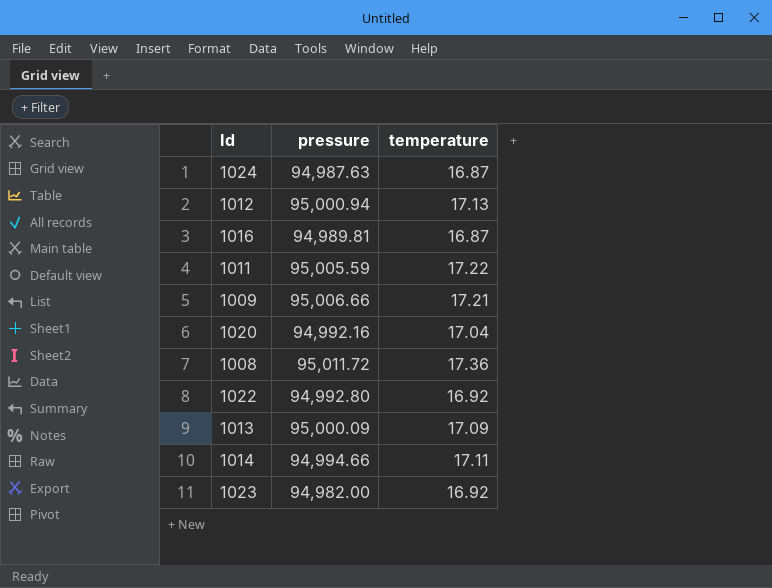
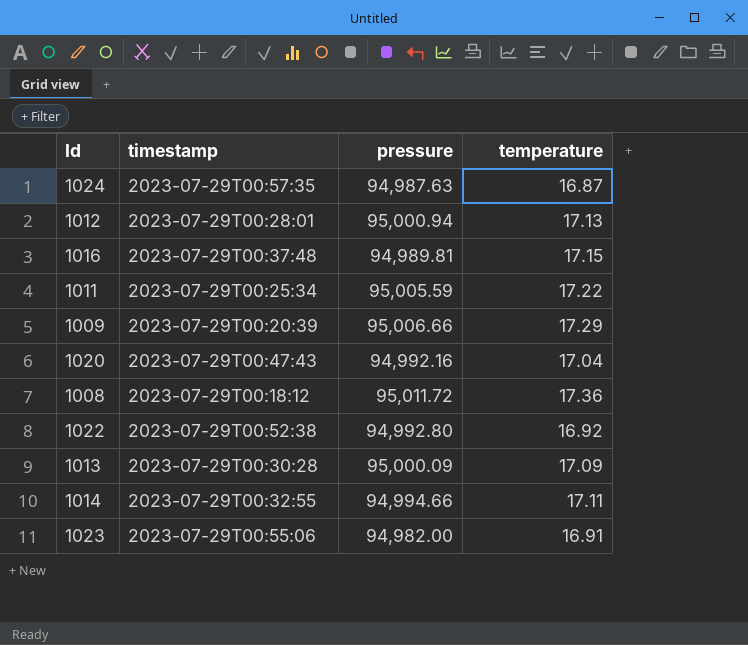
column timestamp | position: none -> 2
1016 | temperature: 16.87 -> 17.15
1009 | temperature: 17.21 -> 17.29
1023 | temperature: 16.92 -> 16.91

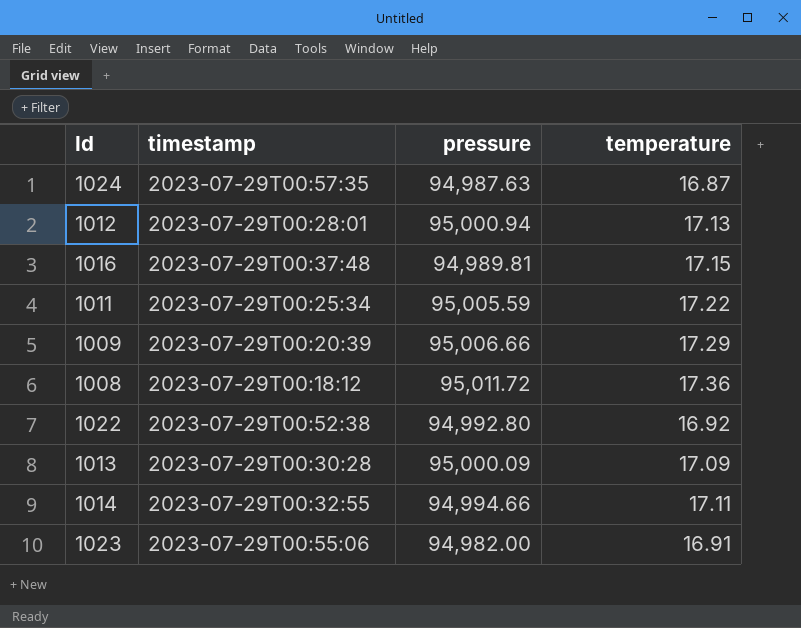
row 1020: 2023-07-29T00:47:43 | 94,992.16 | 17.04 -> none

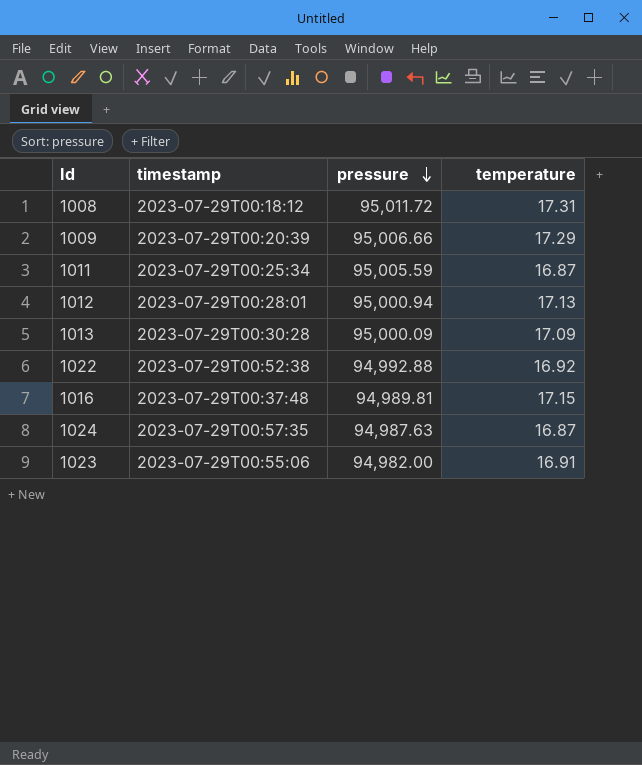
row order: none -> pressure descending
row 1014: 2023-07-29T00:32:55 | 94,994.66 | 17.11 -> none
1008 | temperature: 17.36 -> 17.31
1011 | temperature: 17.22 -> 16.87
1022 | pressure: 94,992.80 -> 94,992.88

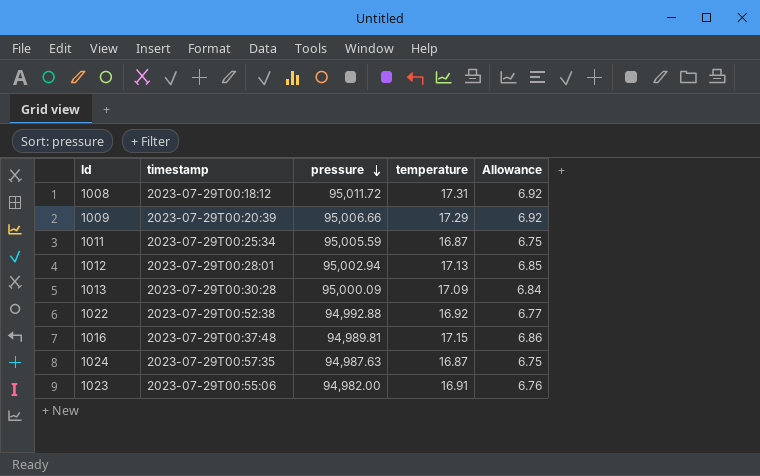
column Allowance | formula: none -> [temperature] * 0.4
1012 | pressure: 95,000.94 -> 95,002.94

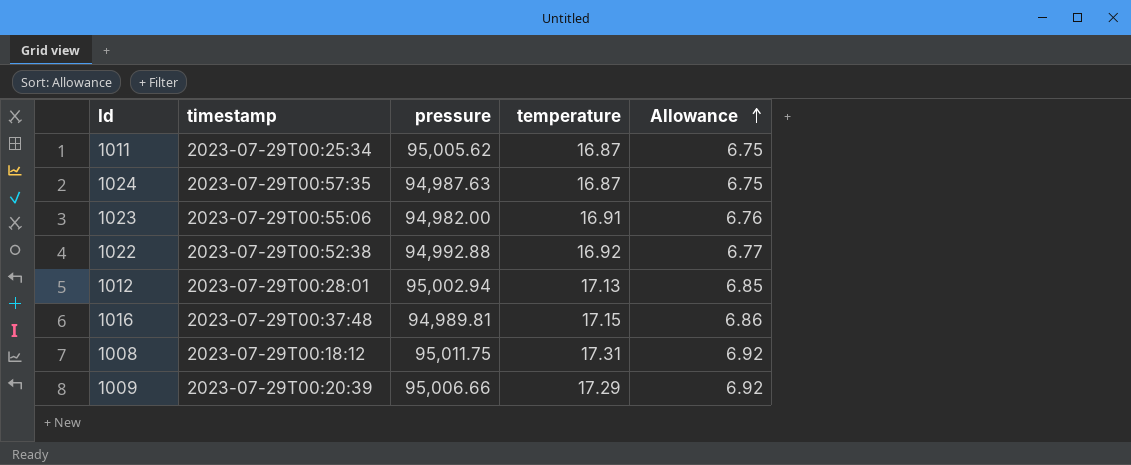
row order: pressure descending -> Allowance ascending
row 1013: 2023-07-29T00:30:28 | 95,000.09 | 17.09 | 6.84 -> none
1011 | pressure: 95,005.59 -> 95,005.62
1008 | pressure: 95,011.72 -> 95,011.75

